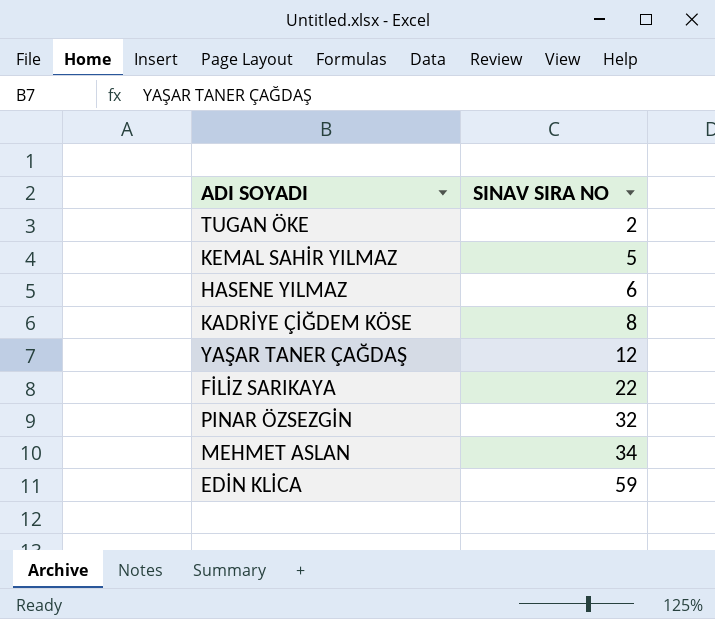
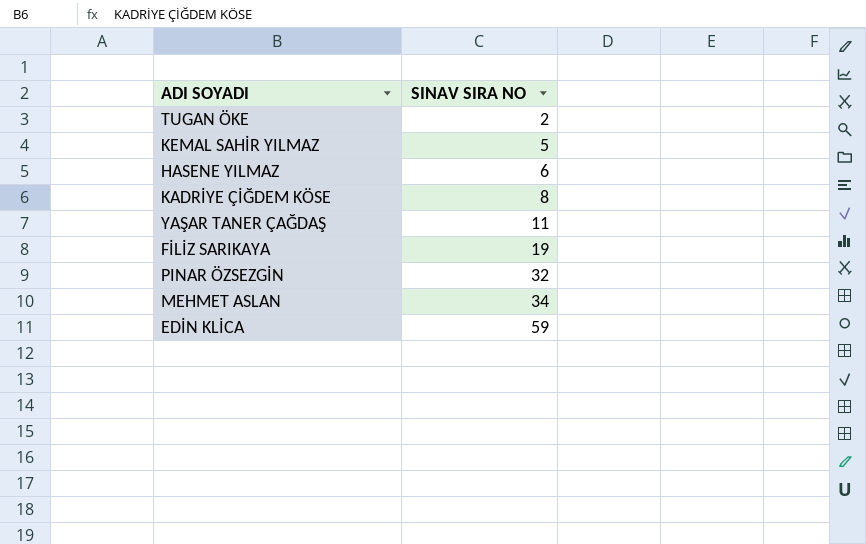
YAŞAR TANER ÇAĞDAŞ | SINAV SIRA NO: 12 -> 11
FİLİZ SARIKAYA | SINAV SIRA NO: 22 -> 19

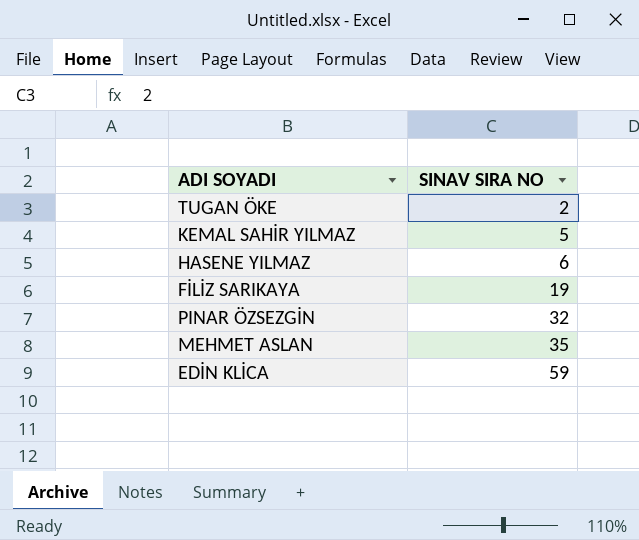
row KADRİYE ÇİĞDEM KÖSE: 8 -> none
row YAŞAR TANER ÇAĞDAŞ: 11 -> none
MEHMET ASLAN | SINAV SIRA NO: 34 -> 35

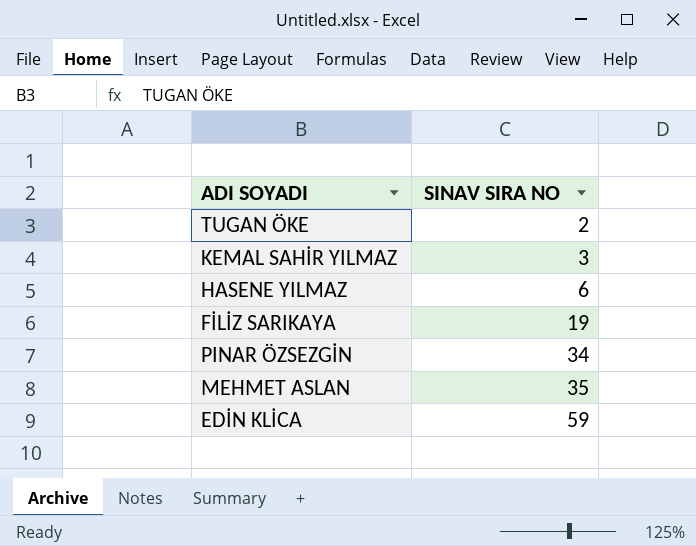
KEMAL SAHİR YILMAZ | SINAV SIRA NO: 5 -> 3
PINAR ÖZSEZGİN | SINAV SIRA NO: 32 -> 34

